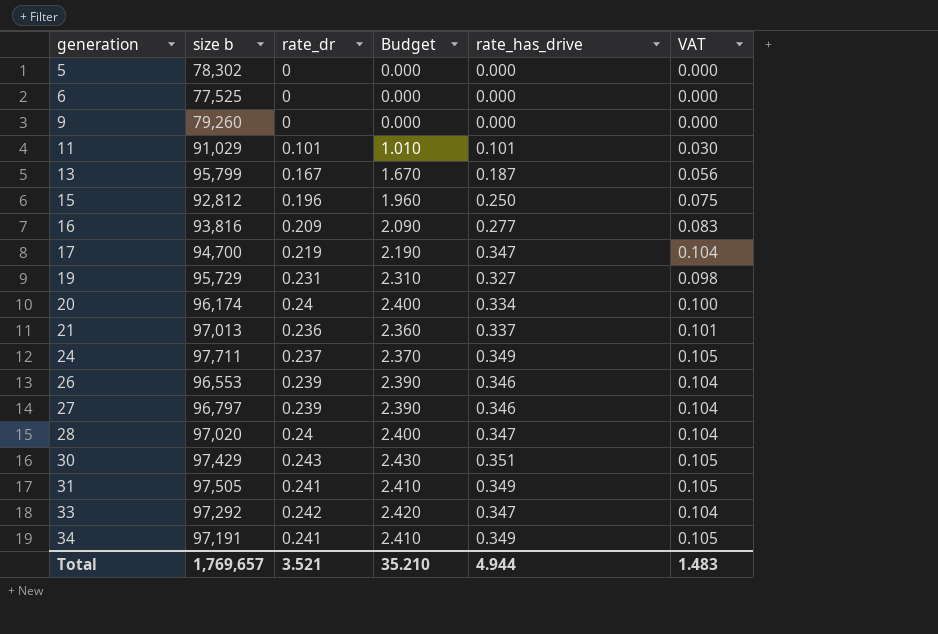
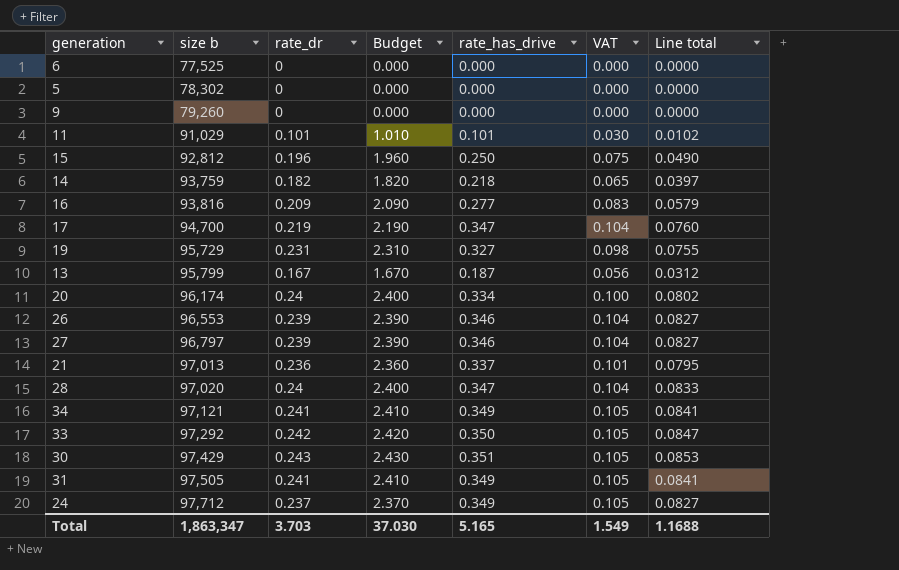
row order: generation ascending -> size b ascending
column Line total | formula: none -> [rate_dr] * [rate_has_drive]
row 14: none -> 93,759 | 0.182 | 1.820 | 0.218 | 0.065 | 0.0397
34 | size b: 97,191 -> 97,121
33 | rate_has_drive: 0.347 -> 0.350
33 | VAT: 0.104 -> 0.105
24 | size b: 97,711 -> 97,712
Total | size b: 1,769,657 -> 1,863,347
Total | rate_dr: 3.521 -> 3.703
Total | Budget: 35.210 -> 37.030
Total | rate_has_drive: 4.944 -> 5.165
Total | VAT: 1.483 -> 1.549

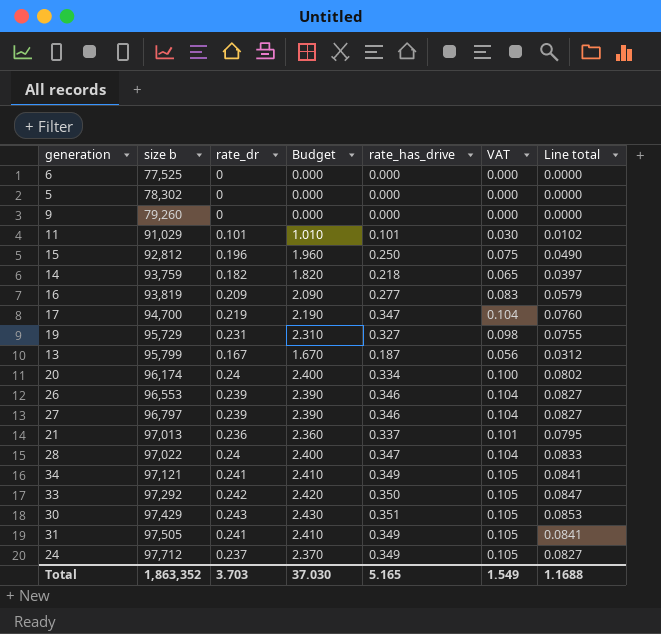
16 | size b: 93,816 -> 93,819
28 | size b: 97,020 -> 97,022
Total | size b: 1,863,347 -> 1,863,352

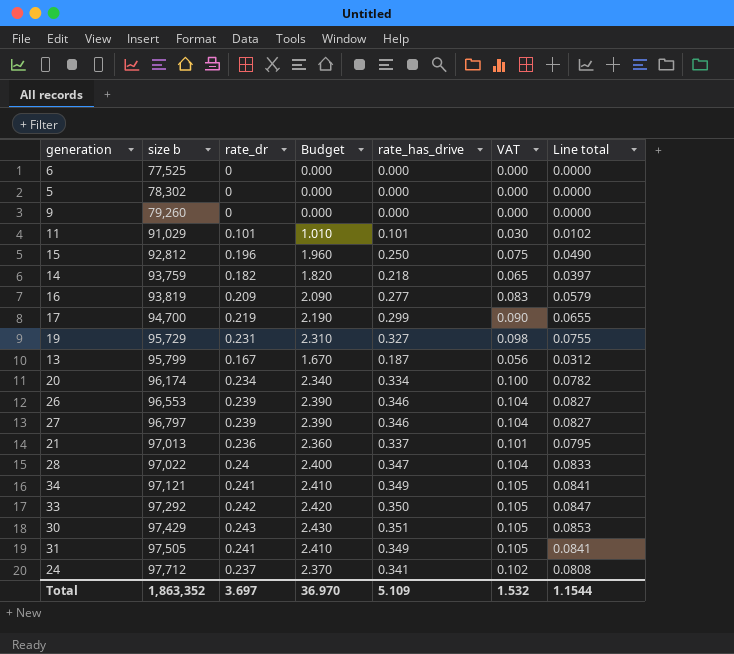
17 | rate_has_drive: 0.347 -> 0.299
17 | VAT: 0.104 -> 0.090
17 | Line total: 0.0760 -> 0.0655
20 | rate_dr: 0.24 -> 0.234
20 | Budget: 2.400 -> 2.340
20 | Line total: 0.0802 -> 0.0782
24 | rate_has_drive: 0.349 -> 0.341
24 | VAT: 0.105 -> 0.102
24 | Line total: 0.0827 -> 0.0808
Total | rate_dr: 3.703 -> 3.697
Total | Budget: 37.030 -> 36.970
Total | rate_has_drive: 5.165 -> 5.109
Total | VAT: 1.549 -> 1.532
Total | Line total: 1.1688 -> 1.1544

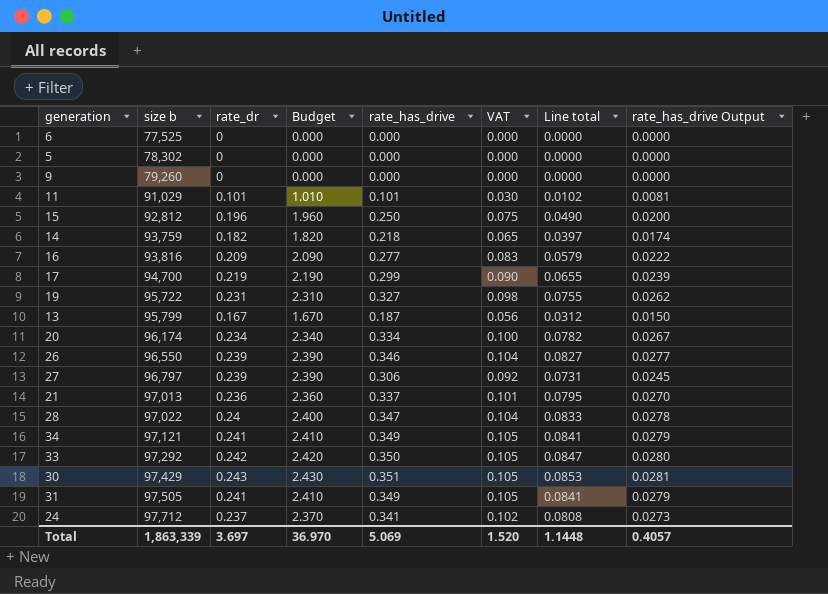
column rate_has_drive Output | formula: none -> [rate_has_drive] * 0.08
16 | size b: 93,819 -> 93,816
19 | size b: 95,729 -> 95,722
26 | size b: 96,553 -> 96,550
27 | rate_has_drive: 0.346 -> 0.306
27 | VAT: 0.104 -> 0.092
27 | Line total: 0.0827 -> 0.0731
Total | size b: 1,863,352 -> 1,863,339
Total | rate_has_drive: 5.109 -> 5.069
Total | VAT: 1.532 -> 1.520
Total | Line total: 1.1544 -> 1.1448

